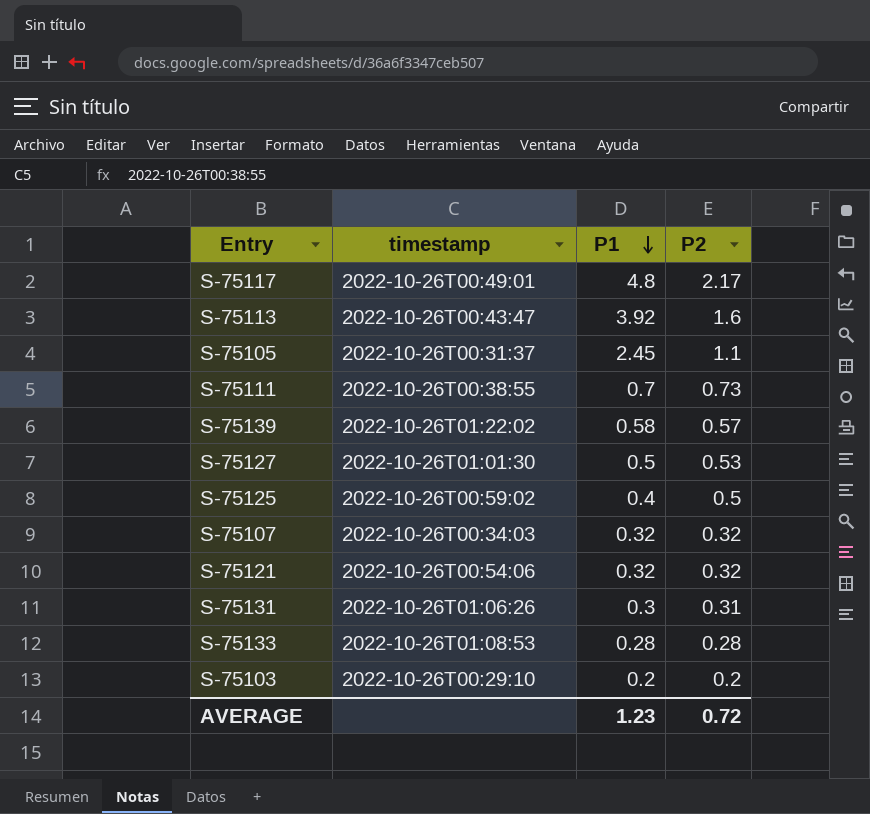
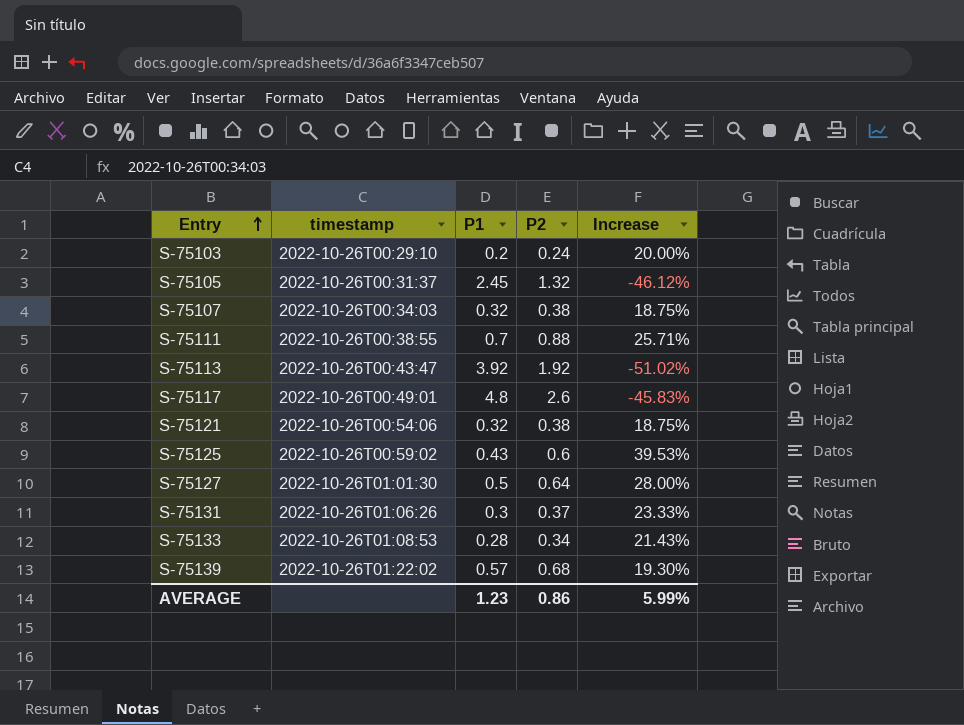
row order: P1 descending -> Entry ascending
column Increase | formula: none -> ([P2] - [P1]) / [P1]
S-75103 | P2: 0.2 -> 0.24
S-75105 | P2: 1.1 -> 1.32
S-75107 | P2: 0.32 -> 0.38
S-75111 | P2: 0.73 -> 0.88
S-75113 | P2: 1.6 -> 1.92
S-75117 | P2: 2.17 -> 2.6
S-75121 | P2: 0.32 -> 0.38
S-75125 | P1: 0.4 -> 0.43
S-75125 | P2: 0.5 -> 0.6
S-75127 | P2: 0.53 -> 0.64
S-75131 | P2: 0.31 -> 0.37
S-75133 | P2: 0.28 -> 0.34
S-75139 | P1: 0.58 -> 0.57
S-75139 | P2: 0.57 -> 0.68
AVERAGE | P2: 0.72 -> 0.86

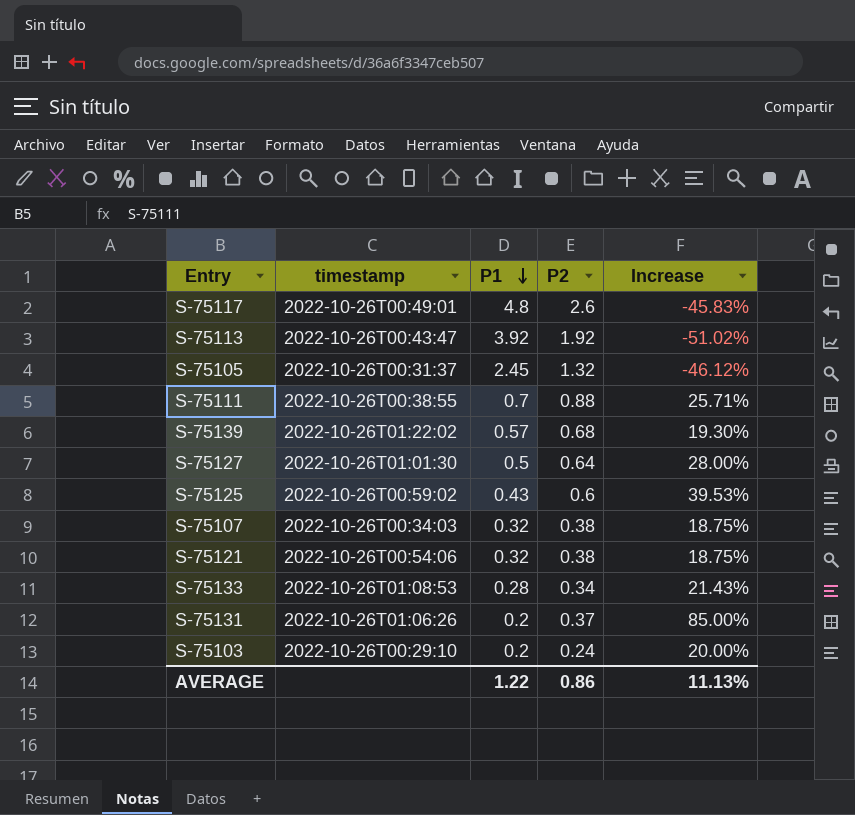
row order: Entry ascending -> P1 descending
S-75131 | P1: 0.3 -> 0.2
S-75131 | Increase: 23.33% -> 85.00%
AVERAGE | P1: 1.23 -> 1.22
AVERAGE | Increase: 5.99% -> 11.13%

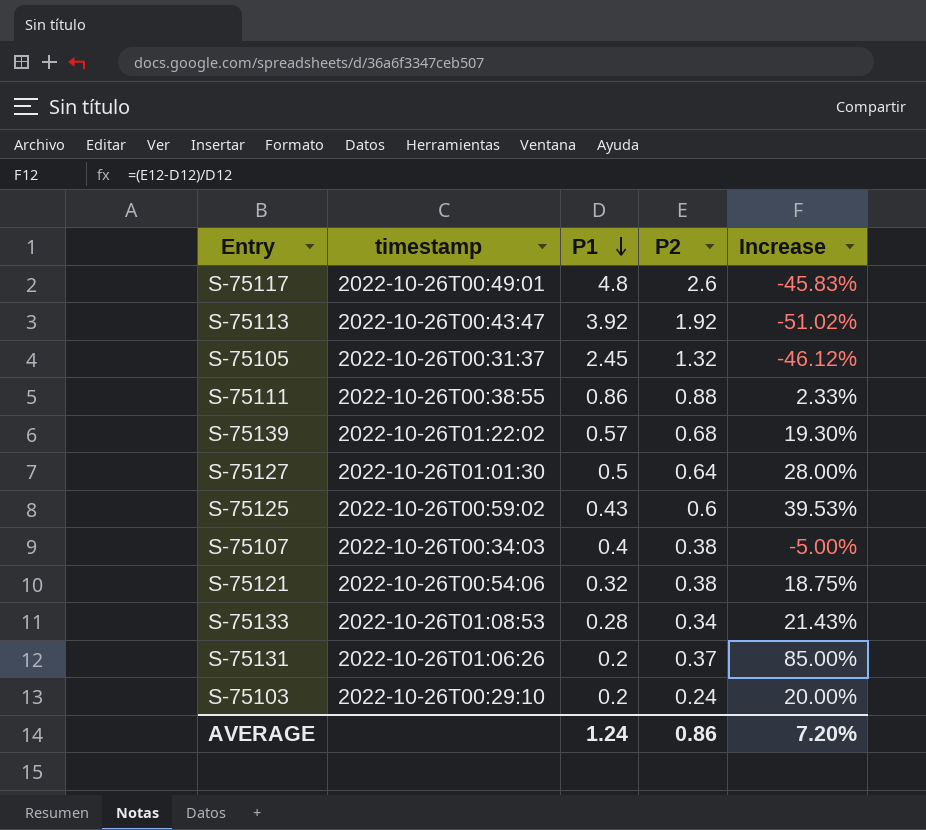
S-75111 | P1: 0.7 -> 0.86
S-75111 | Increase: 25.71% -> 2.33%
S-75107 | P1: 0.32 -> 0.4
S-75107 | Increase: 18.75% -> -5.00%
AVERAGE | P1: 1.22 -> 1.24
AVERAGE | Increase: 11.13% -> 7.20%

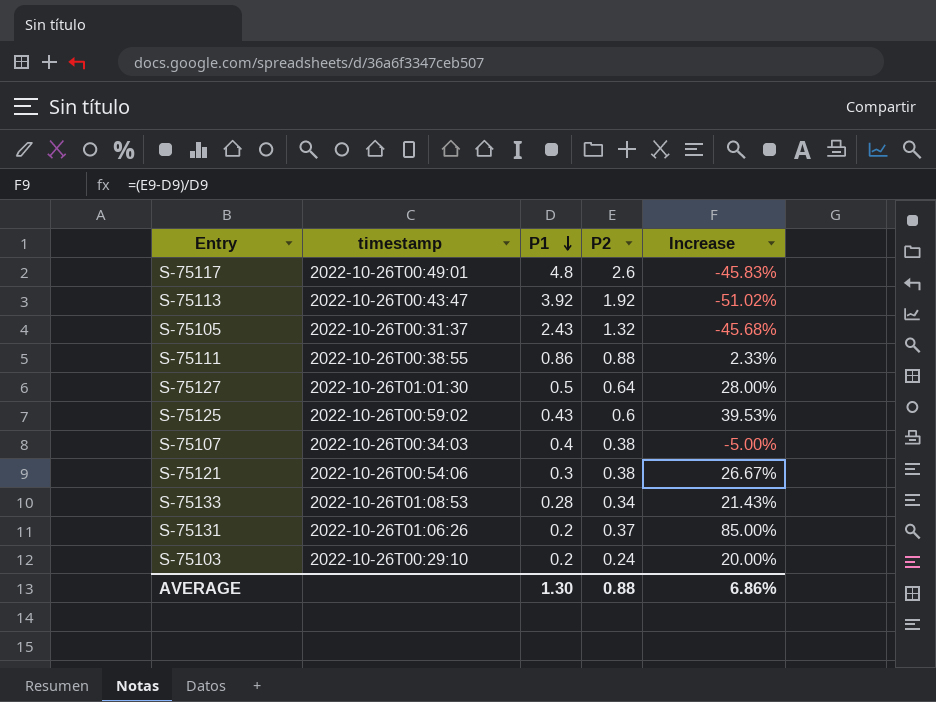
row S-75139: 2022-10-26T01:22:02 | 0.57 | 0.68 | 19.30% -> none
S-75105 | P1: 2.45 -> 2.43
S-75105 | Increase: -46.12% -> -45.68%
S-75121 | P1: 0.32 -> 0.3
S-75121 | Increase: 18.75% -> 26.67%
AVERAGE | P1: 1.24 -> 1.30
AVERAGE | P2: 0.86 -> 0.88
AVERAGE | Increase: 7.20% -> 6.86%

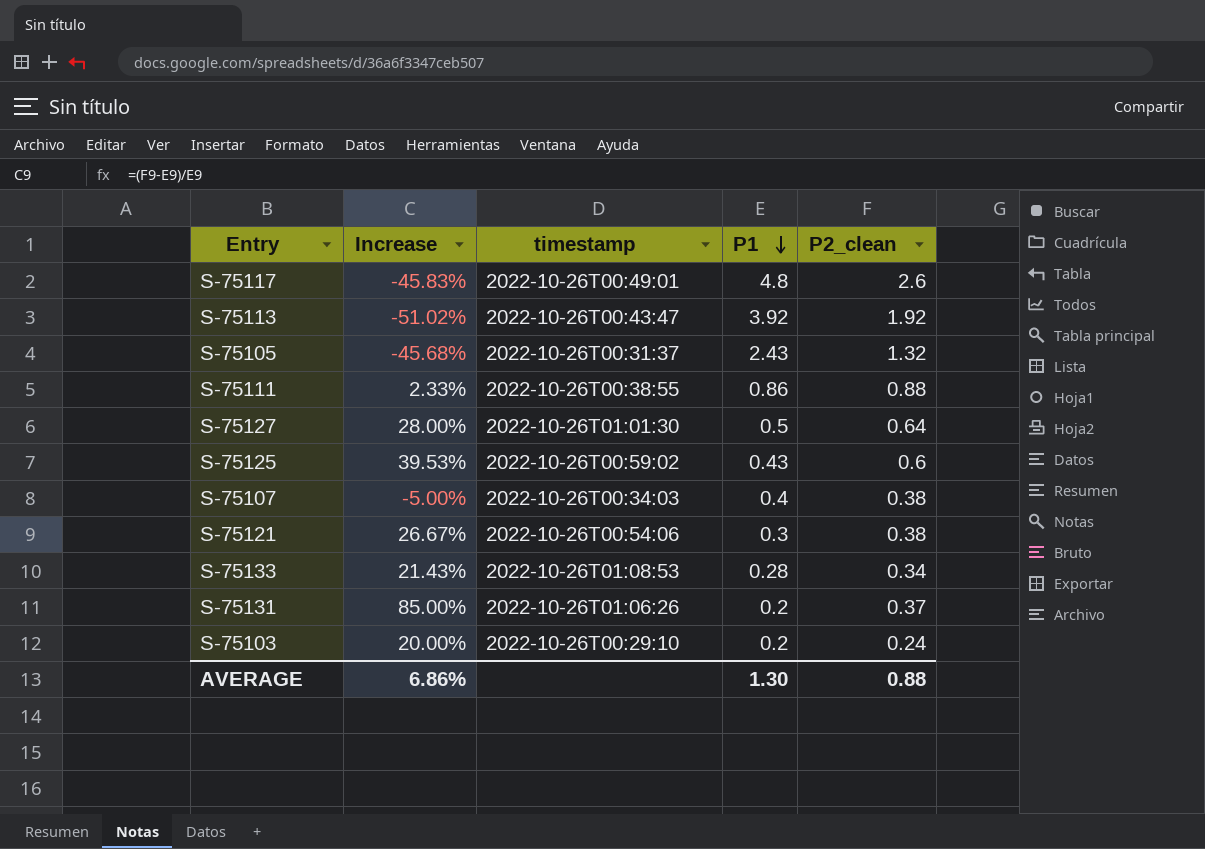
column Increase | position: 5 -> 2
column name: P2 -> P2_clean

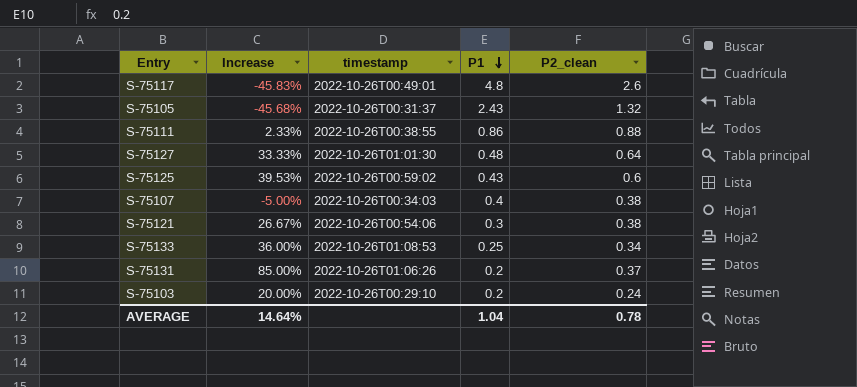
row S-75113: -51.02% | 2022-10-26T00:43:47 | 3.92 | 1.92 -> none
S-75127 | Increase: 28.00% -> 33.33%
S-75127 | P1: 0.5 -> 0.48
S-75133 | Increase: 21.43% -> 36.00%
S-75133 | P1: 0.28 -> 0.25
AVERAGE | Increase: 6.86% -> 14.64%
AVERAGE | P1: 1.30 -> 1.04
AVERAGE | P2_clean: 0.88 -> 0.78

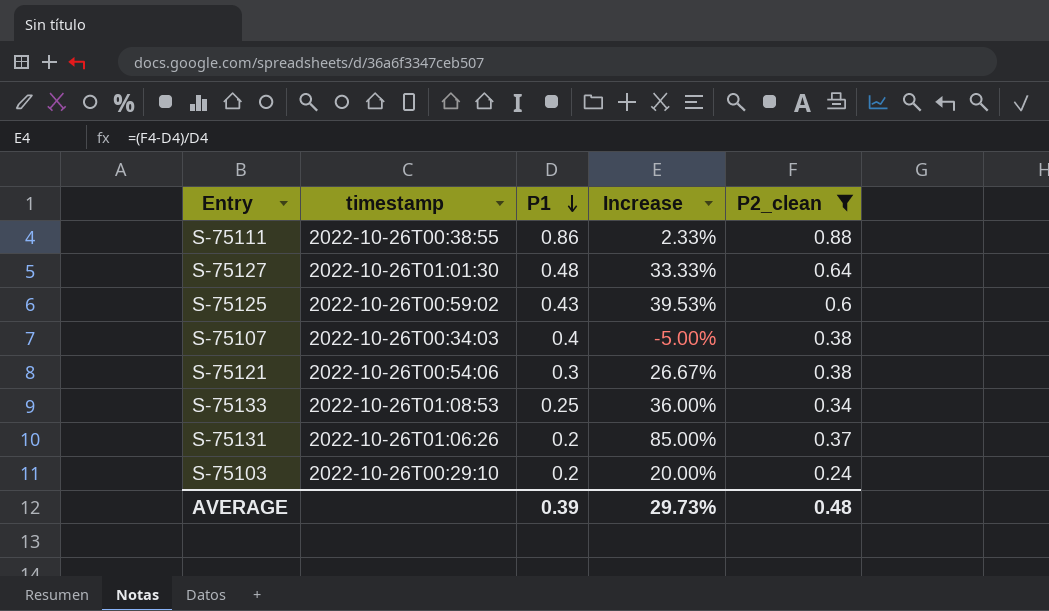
filter: none -> P2_clean <= 0.88
column Increase | position: 2 -> 4
AVERAGE | P1: 1.04 -> 0.39
AVERAGE | Increase: 14.64% -> 29.73%
AVERAGE | P2_clean: 0.78 -> 0.48

